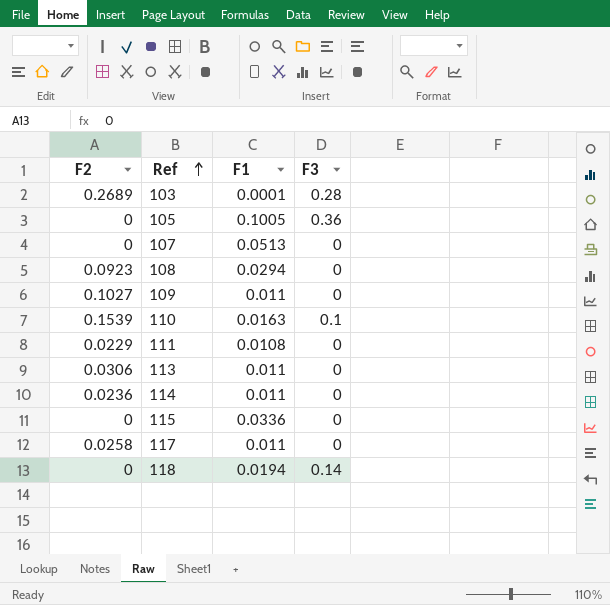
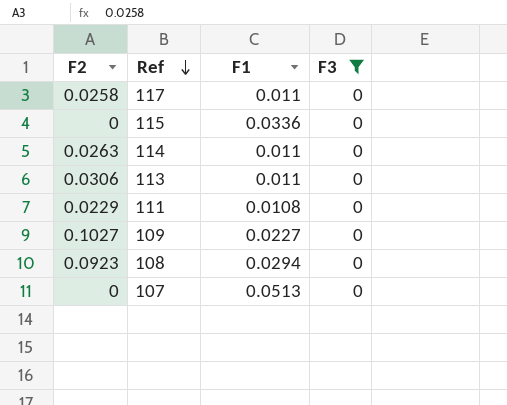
filter: none -> F3 = 0
row order: Ref ascending -> Ref descending
114 | F2: 0.0236 -> 0.0263
109 | F1: 0.011 -> 0.0227

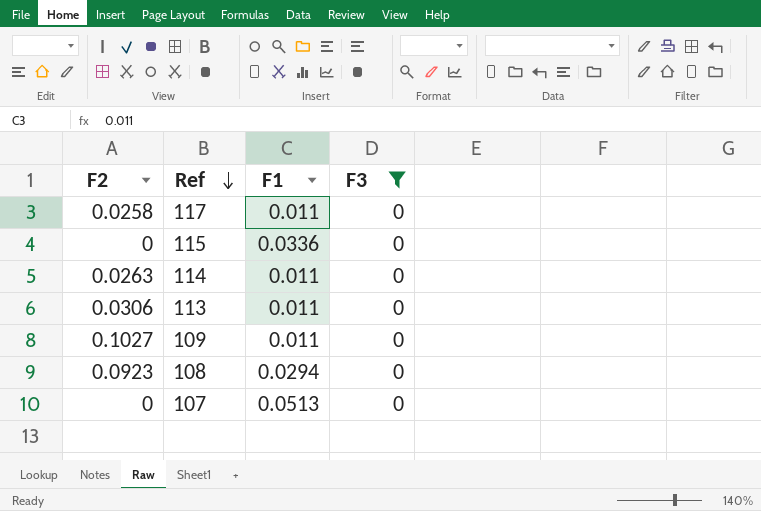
row 111: 0.0229 | 0.0108 | 0 -> none
109 | F1: 0.0227 -> 0.011

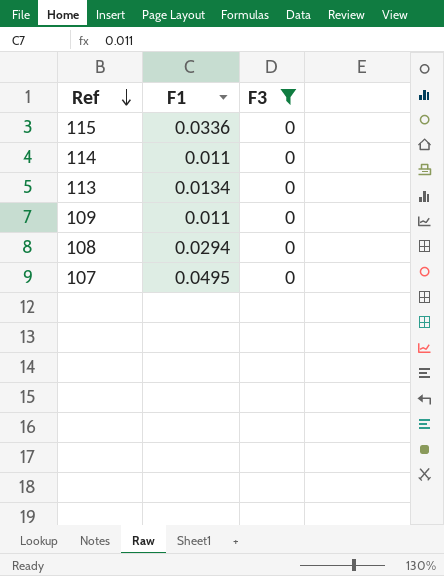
column F2 | position: 1 -> none
row 117: 0.0258 | 0.011 | 0 -> none
113 | F1: 0.011 -> 0.0134
107 | F1: 0.0513 -> 0.0495

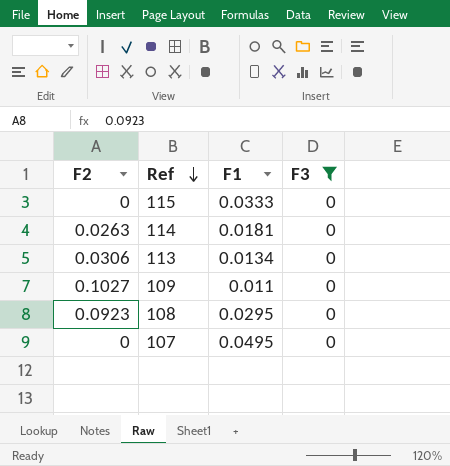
column F2 | position: none -> 1
115 | F1: 0.0336 -> 0.0333
114 | F1: 0.011 -> 0.0181
108 | F1: 0.0294 -> 0.0295

